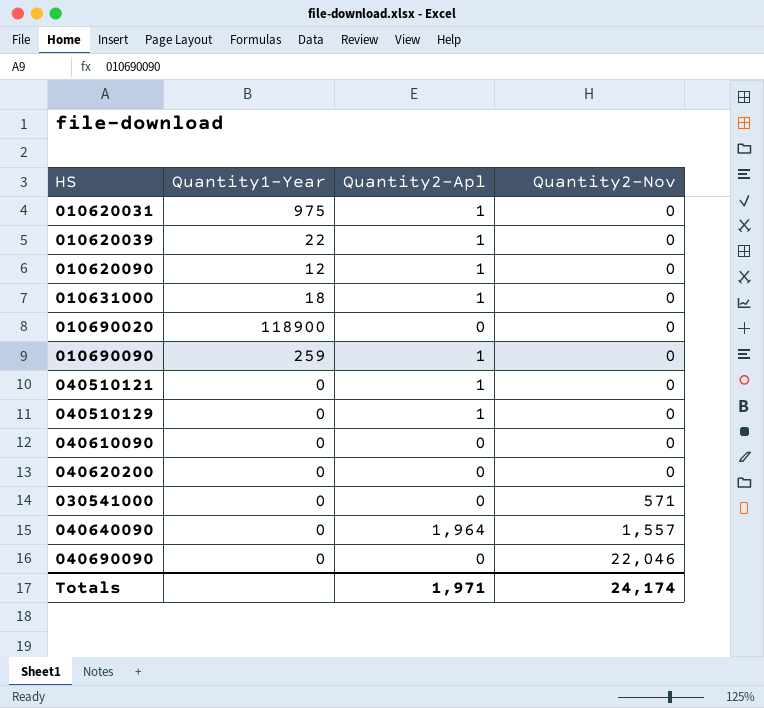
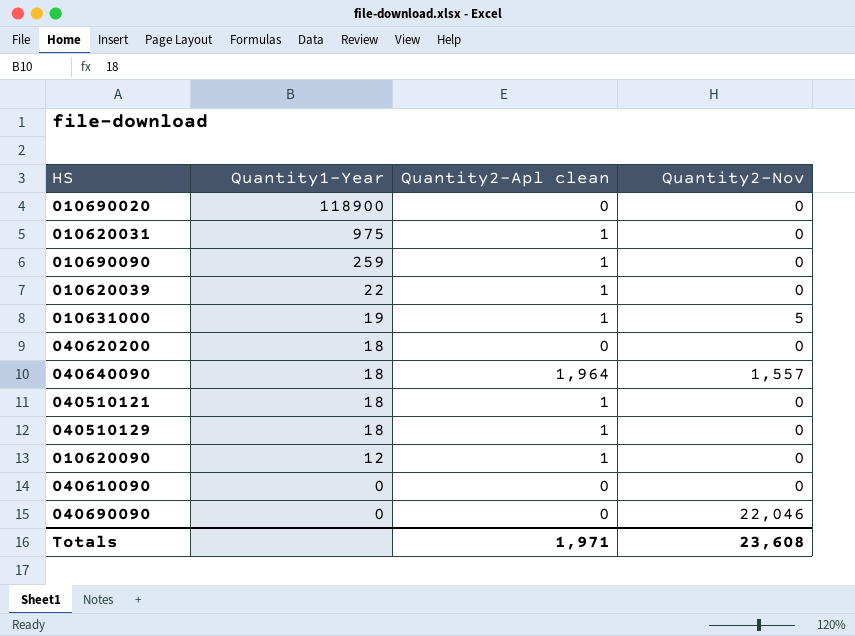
row order: Quantity2-Nov ascending -> Quantity1-Year descending
column name: Quantity2-Apl -> Quantity2-Apl clean
row 030541000: 0 | 0 | 571 -> none
010631000 | Quantity1-Year: 18 -> 19
010631000 | Quantity2-Nov: 0 -> 5
040620200 | Quantity1-Year: 0 -> 18
040640090 | Quantity1-Year: 0 -> 18
040510121 | Quantity1-Year: 0 -> 18
040510129 | Quantity1-Year: 0 -> 18
Totals | Quantity2-Nov: 24,174 -> 23,608

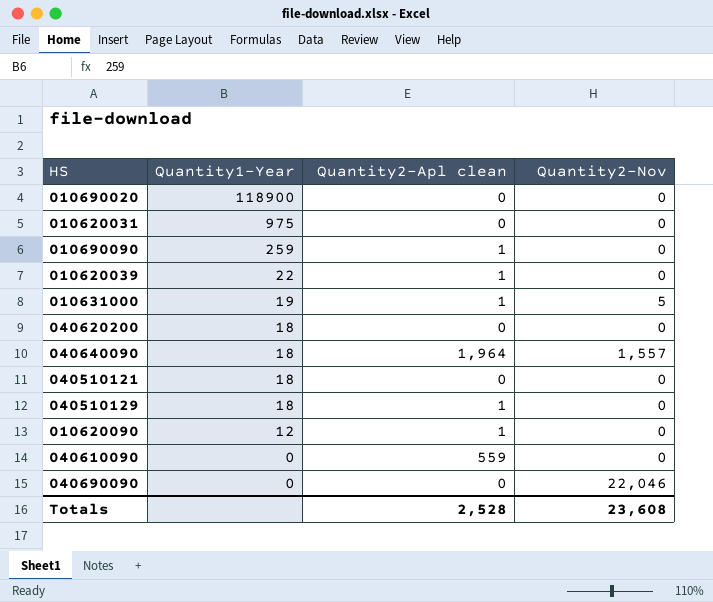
010620031 | Quantity2-Apl clean: 1 -> 0
040510121 | Quantity2-Apl clean: 1 -> 0
040610090 | Quantity2-Apl clean: 0 -> 559
Totals | Quantity2-Apl clean: 1,971 -> 2,528

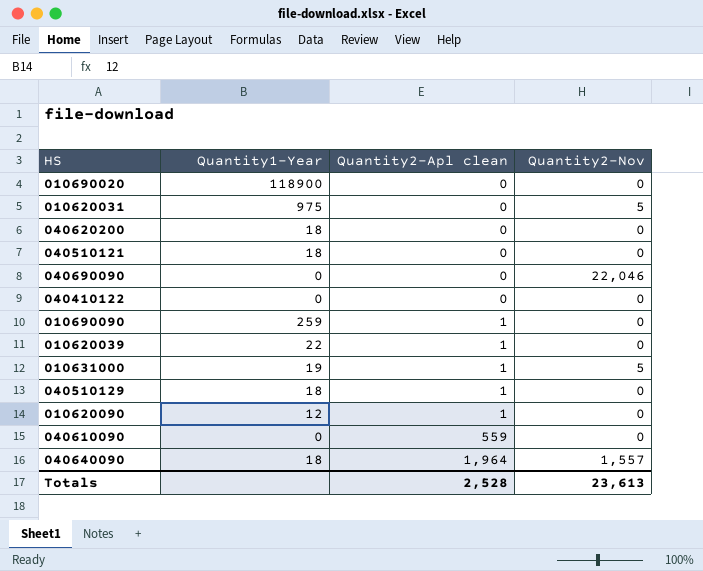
row order: Quantity1-Year descending -> Quantity2-Apl clean ascending
010620031 | Quantity2-Nov: 0 -> 5
row 040410122: none -> 0 | 0 | 0
Totals | Quantity2-Nov: 23,608 -> 23,613

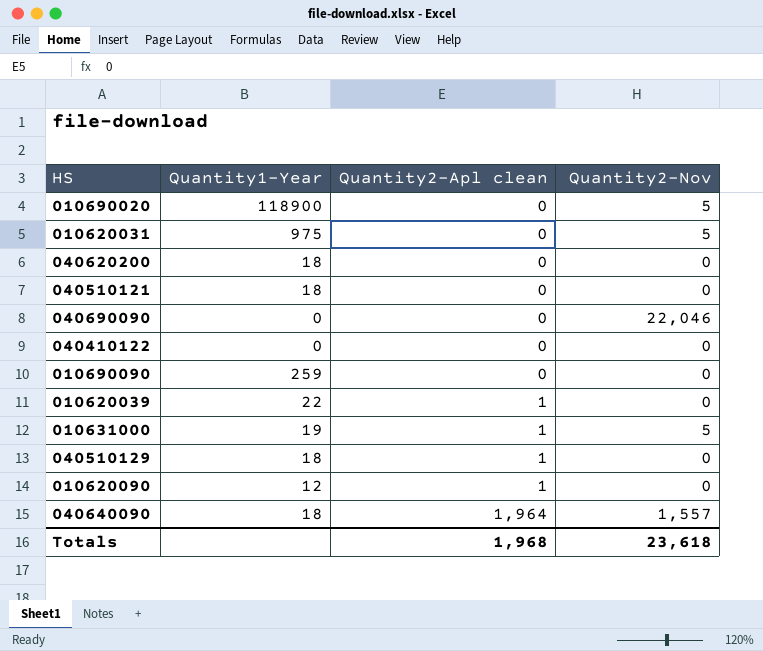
row 040610090: 0 | 559 | 0 -> none
010690020 | Quantity2-Nov: 0 -> 5
010690090 | Quantity2-Apl clean: 1 -> 0
Totals | Quantity2-Apl clean: 2,528 -> 1,968
Totals | Quantity2-Nov: 23,613 -> 23,618

